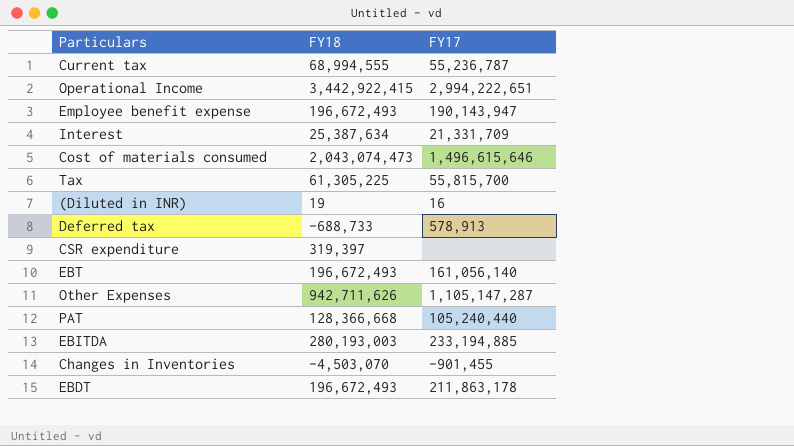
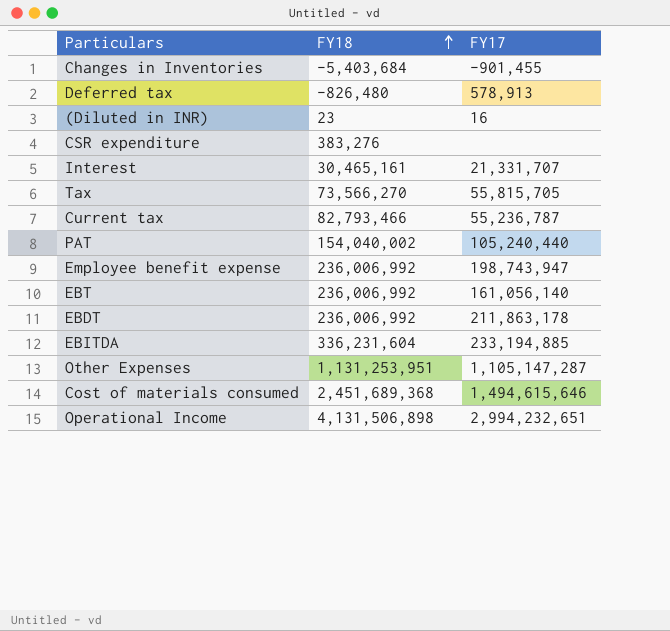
row order: none -> FY18 ascending
Changes in Inventories | FY18: -4,503,070 -> -5,403,684
Deferred tax | FY18: -688,733 -> -826,480
(Diluted in INR) | FY18: 19 -> 23
CSR expenditure | FY18: 319,397 -> 383,276
Interest | FY18: 25,387,634 -> 30,465,161
Interest | FY17: 21,331,709 -> 21,331,707
Tax | FY18: 61,305,225 -> 73,566,270
Tax | FY17: 55,815,700 -> 55,815,705
Current tax | FY18: 68,994,555 -> 82,793,466
PAT | FY18: 128,366,668 -> 154,040,002
Employee benefit expense | FY18: 196,672,493 -> 236,006,992
Employee benefit expense | FY17: 190,143,947 -> 198,743,947
EBT | FY18: 196,672,493 -> 236,006,992
EBDT | FY18: 196,672,493 -> 236,006,992
EBITDA | FY18: 280,193,003 -> 336,231,604
Other Expenses | FY18: 942,711,626 -> 1,131,253,951
Cost of materials consumed | FY18: 2,043,074,473 -> 2,451,689,368
Cost of materials consumed | FY17: 1,496,615,646 -> 1,494,615,646
Operational Income | FY18: 3,442,922,415 -> 4,131,506,898
Operational Income | FY17: 2,994,222,651 -> 2,994,232,651

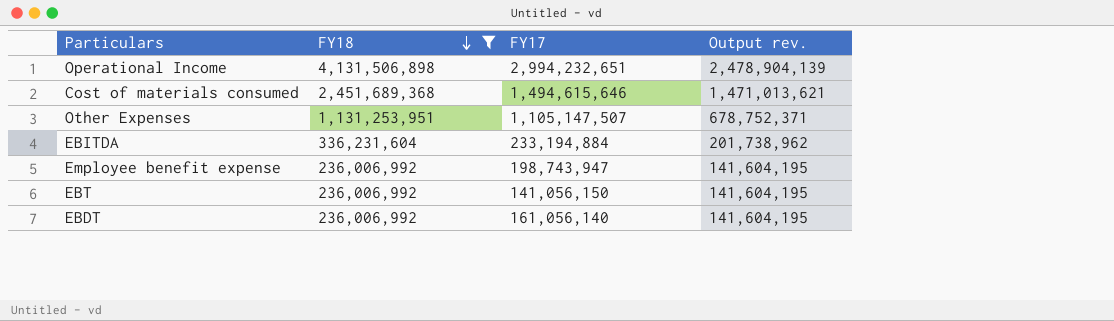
filter: none -> FY18 >= 236,006,992
row order: FY18 ascending -> FY18 descending
column Output rev. | formula: none -> [FY18] * 0.6
Other Expenses | FY17: 1,105,147,287 -> 1,105,147,507
EBITDA | FY17: 233,194,885 -> 233,194,884
EBT | FY17: 161,056,140 -> 141,056,150
EBDT | FY17: 211,863,178 -> 161,056,140

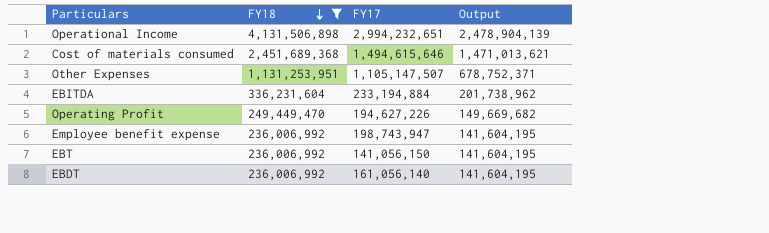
column name: Output rev. -> Output
row Operating Profit: none -> 249,449,470 | 194,627,226 | 149,669,682

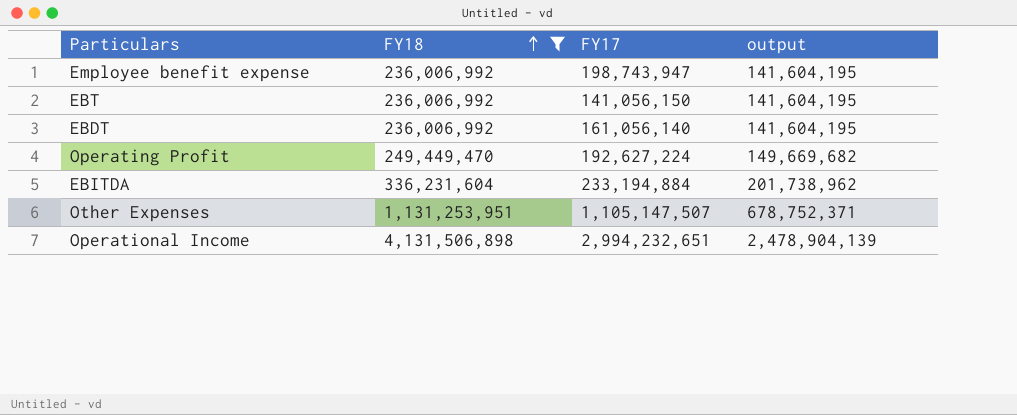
row order: FY18 descending -> FY18 ascending
column name: Output -> output
row Cost of materials consumed: 2,451,689,368 | 1,494,615,646 | 1,471,013,621 -> none
Operating Profit | FY17: 194,627,226 -> 192,627,224

